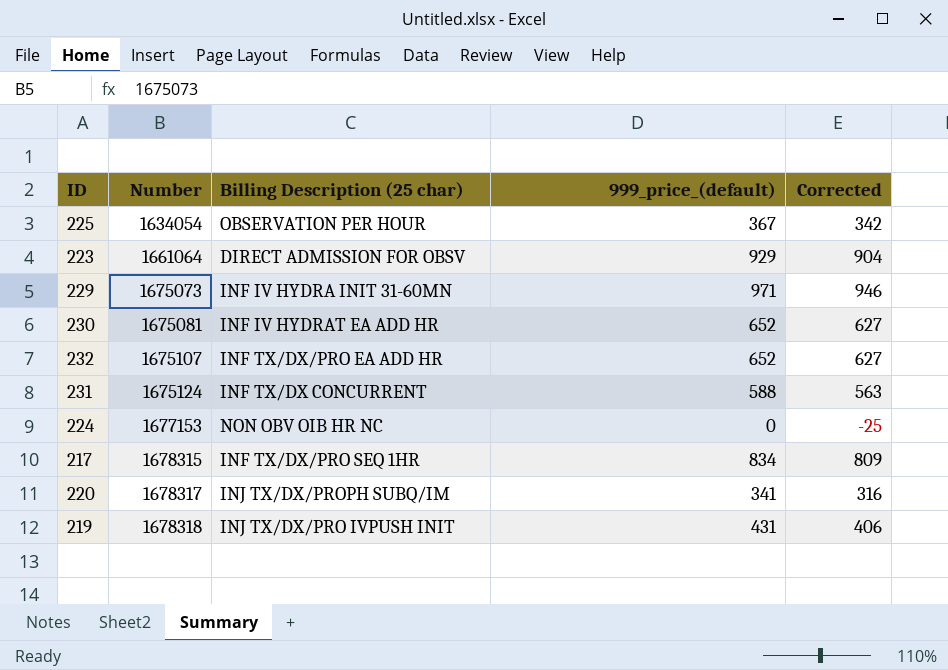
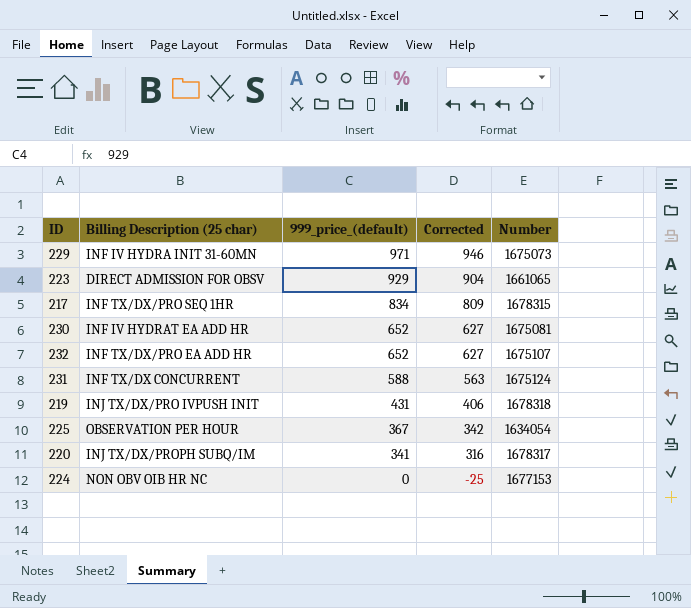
row order: Number ascending -> 999_price_(default) descending
column Number | position: 2 -> 5
223 | Number: 1661064 -> 1661065

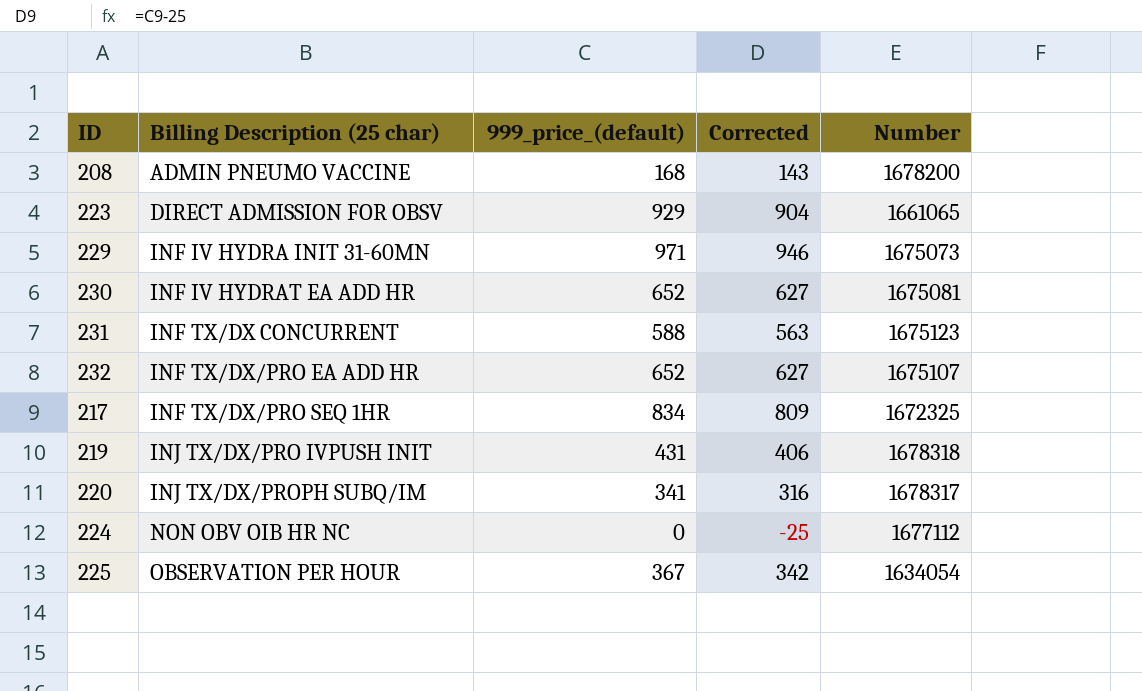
row order: 999_price_(default) descending -> Billing Description (25 char) ascending
row 208: none -> ADMIN PNEUMO VACCINE | 168 | 143 | 1678200
231 | Number: 1675124 -> 1675123
217 | Number: 1678315 -> 1672325
224 | Number: 1677153 -> 1677112

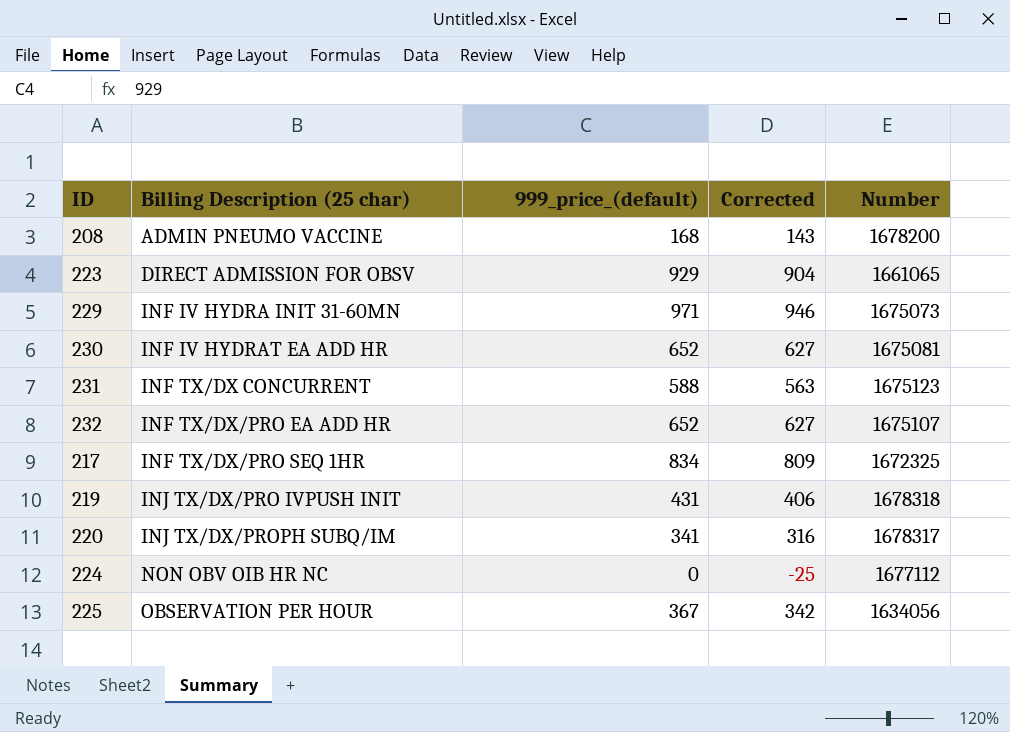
225 | Number: 1634054 -> 1634056

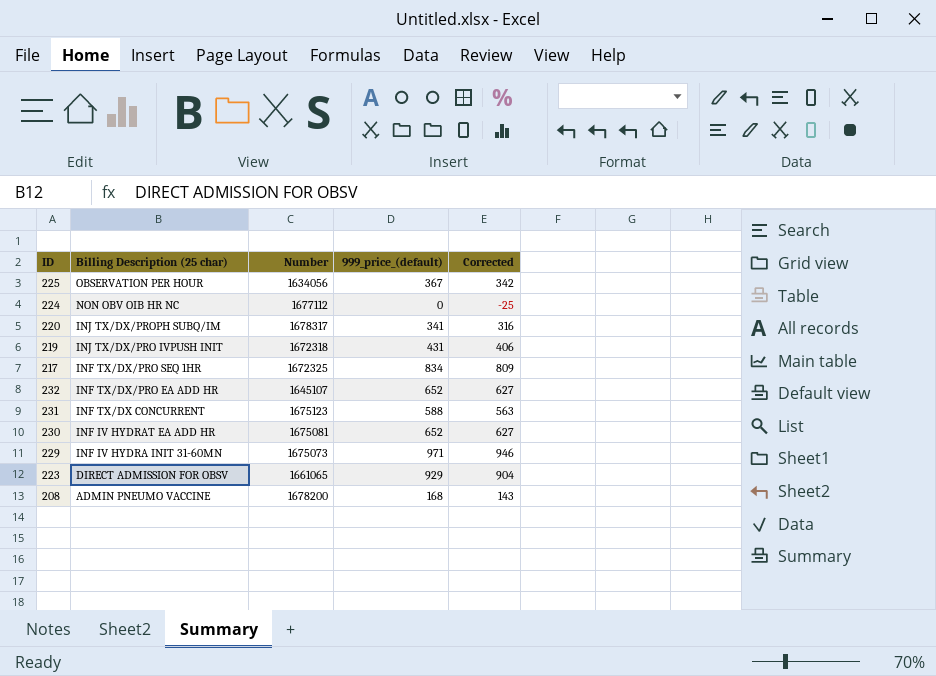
row order: Billing Description (25 char) ascending -> Billing Description (25 char) descending
column Number | position: 5 -> 3
219 | Number: 1678318 -> 1672318
232 | Number: 1675107 -> 1645107

